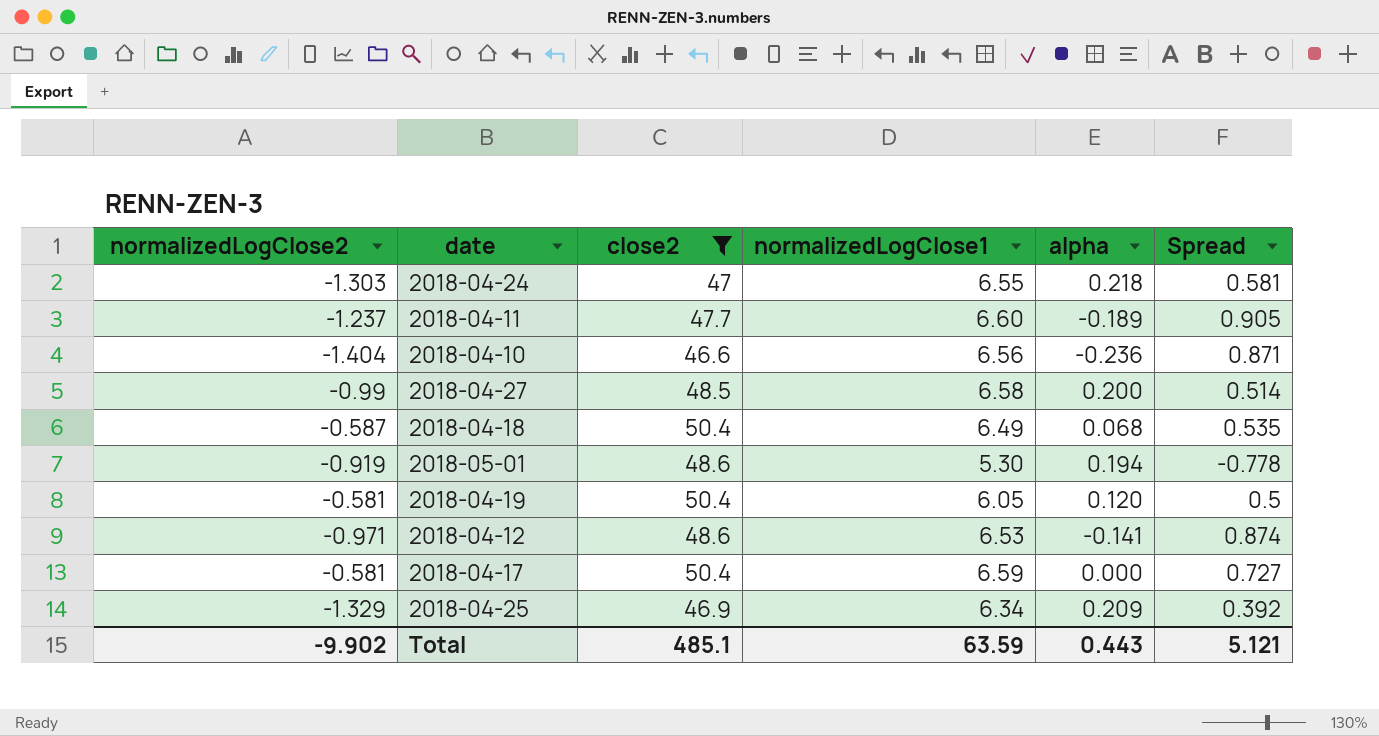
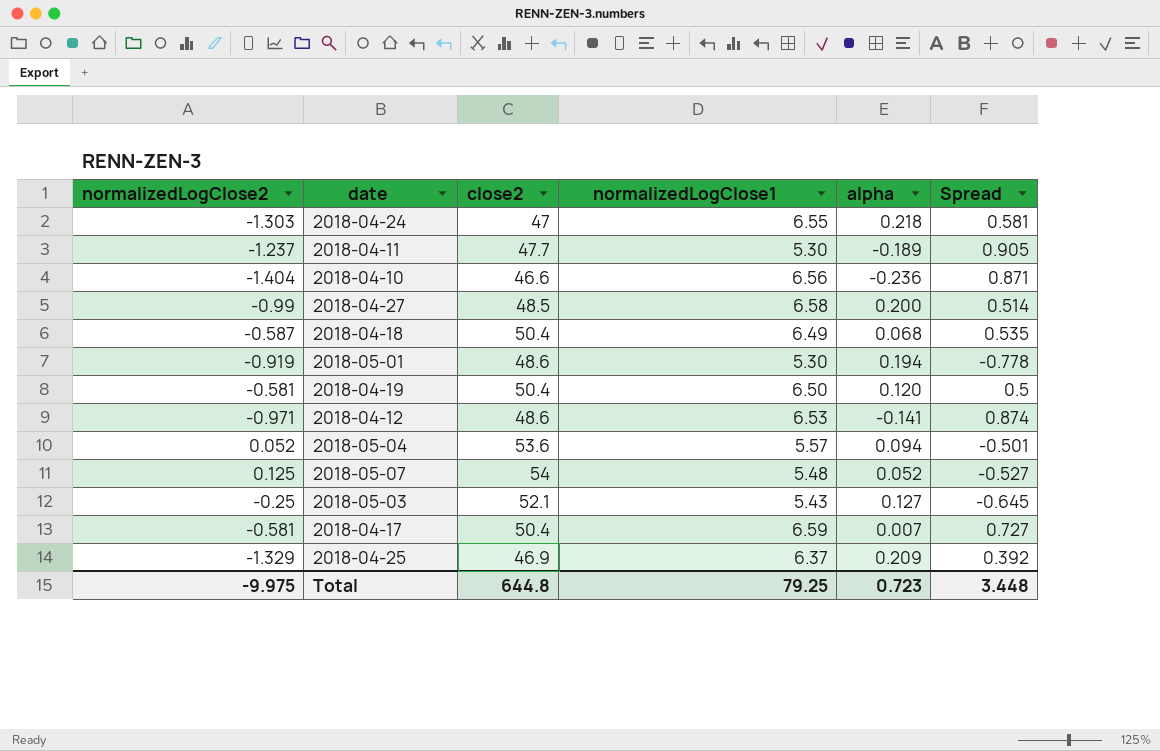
filter: close2 <= 50.4 -> none
2018-04-11 | normalizedLogClose1: 6.60 -> 5.30
2018-04-19 | normalizedLogClose1: 6.05 -> 6.50
2018-04-17 | alpha: 0.000 -> 0.007
2018-04-25 | normalizedLogClose1: 6.34 -> 6.37
Total | normalizedLogClose2: -9.902 -> -9.975
Total | close2: 485.1 -> 644.8
Total | normalizedLogClose1: 63.59 -> 79.25
Total | alpha: 0.443 -> 0.723
Total | Spread: 5.121 -> 3.448

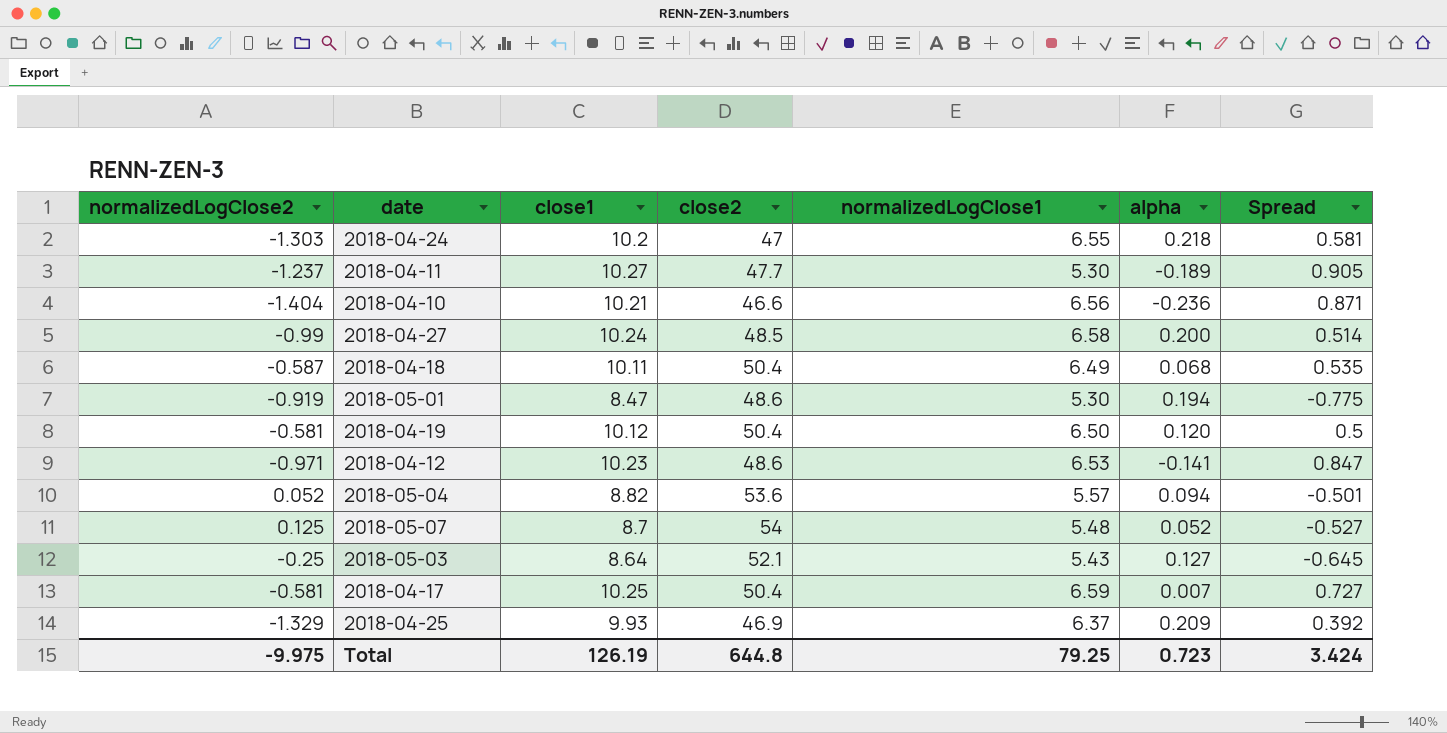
column close1 | position: none -> 3
2018-05-01 | Spread: -0.778 -> -0.775
2018-04-12 | Spread: 0.874 -> 0.847
Total | Spread: 3.448 -> 3.424

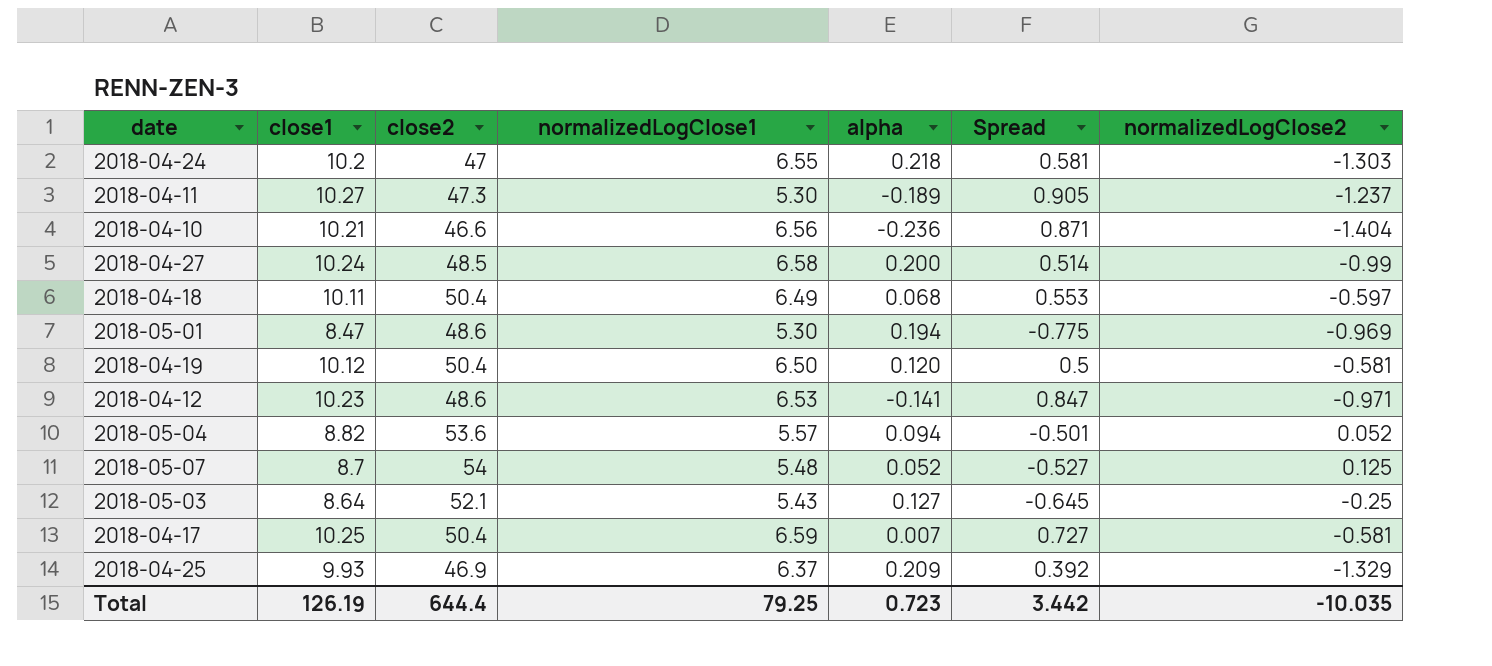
column normalizedLogClose2 | position: 1 -> 7
2018-04-11 | close2: 47.7 -> 47.3
2018-04-18 | Spread: 0.535 -> 0.553
2018-04-18 | normalizedLogClose2: -0.587 -> -0.597
2018-05-01 | normalizedLogClose2: -0.919 -> -0.969
Total | close2: 644.8 -> 644.4
Total | Spread: 3.424 -> 3.442
Total | normalizedLogClose2: -9.975 -> -10.035

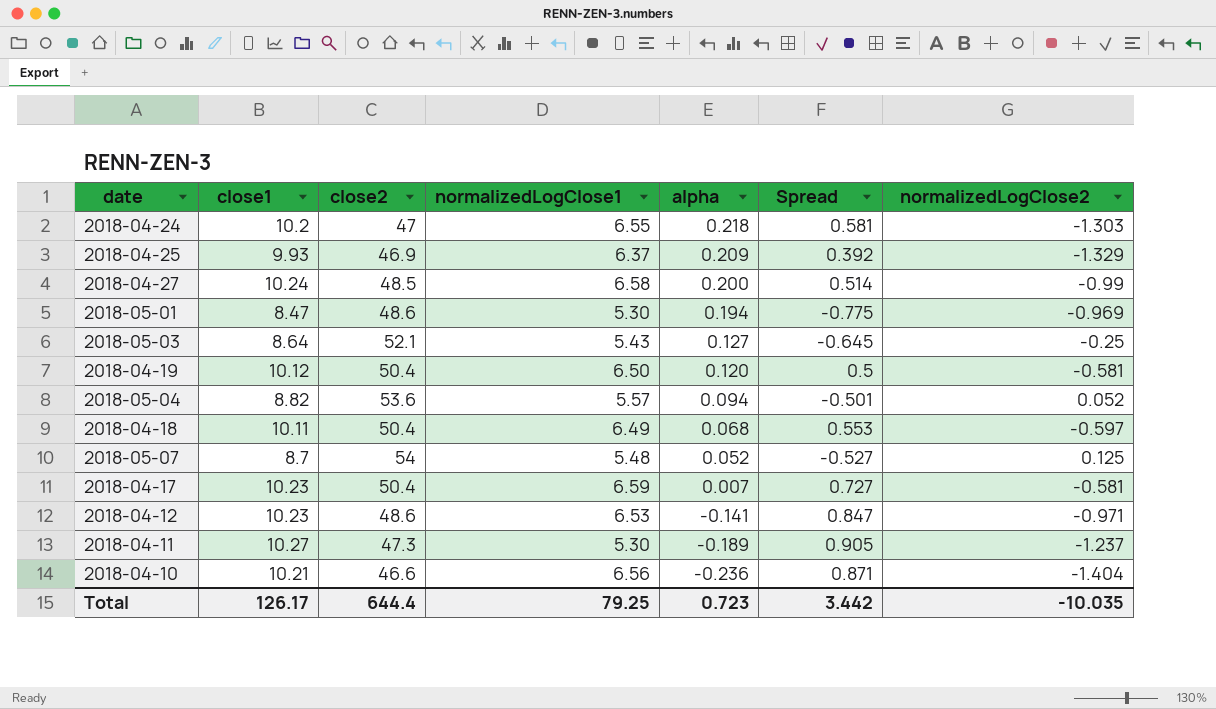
row order: none -> alpha descending
2018-04-17 | close1: 10.25 -> 10.23
Total | close1: 126.19 -> 126.17

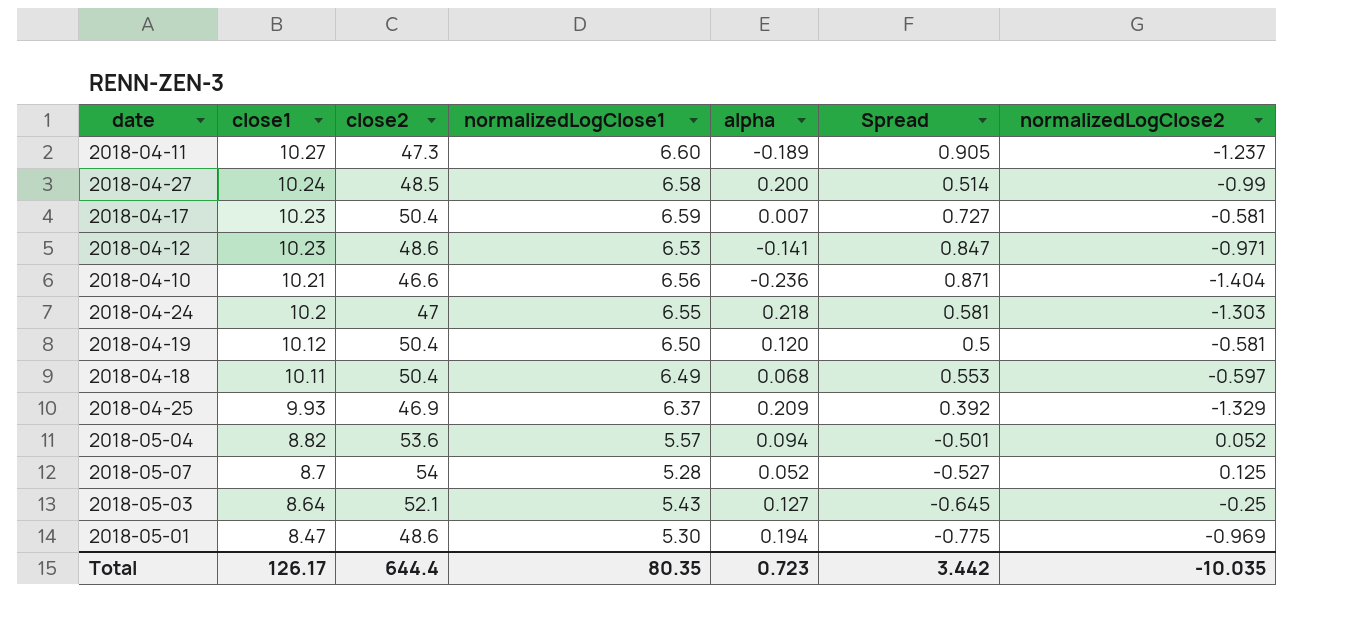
row order: alpha descending -> close1 descending
2018-04-11 | normalizedLogClose1: 5.30 -> 6.60
2018-05-07 | normalizedLogClose1: 5.48 -> 5.28
Total | normalizedLogClose1: 79.25 -> 80.35

